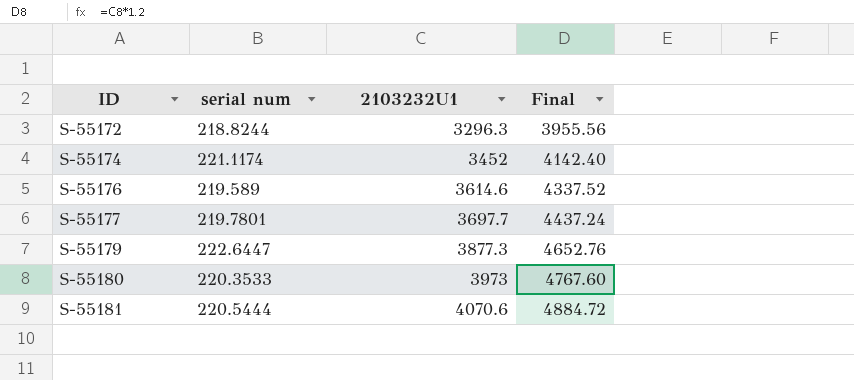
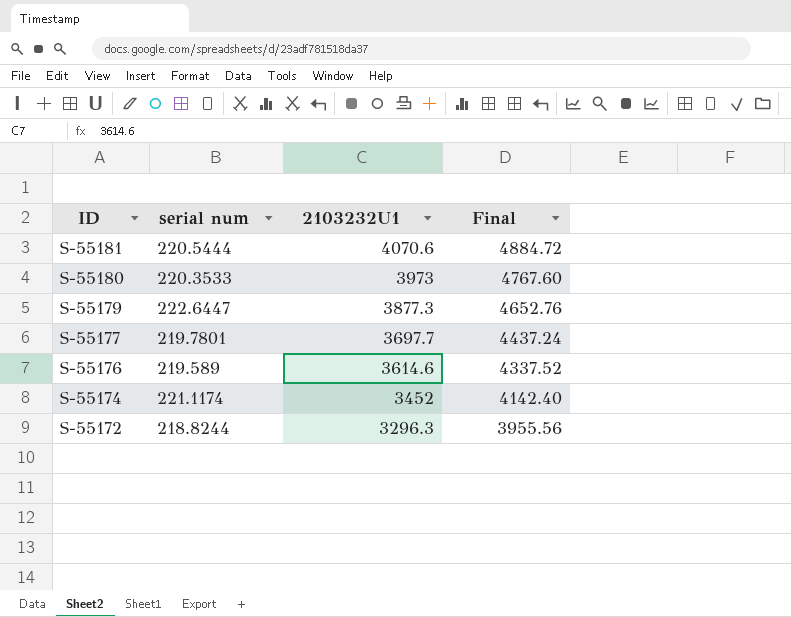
row order: ID ascending -> ID descending

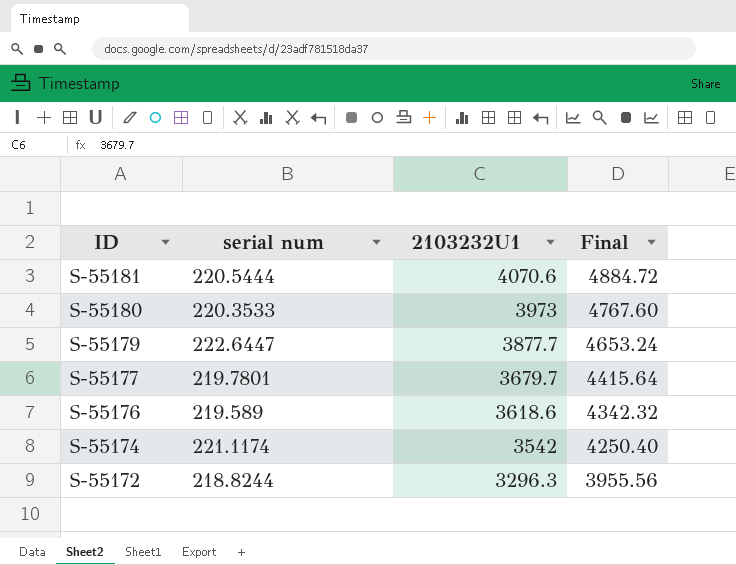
S-55179 | 2103232U1: 3877.3 -> 3877.7
S-55179 | Final: 4652.76 -> 4653.24
S-55177 | 2103232U1: 3697.7 -> 3679.7
S-55177 | Final: 4437.24 -> 4415.64
S-55176 | 2103232U1: 3614.6 -> 3618.6
S-55176 | Final: 4337.52 -> 4342.32
S-55174 | 2103232U1: 3452 -> 3542
S-55174 | Final: 4142.40 -> 4250.40

